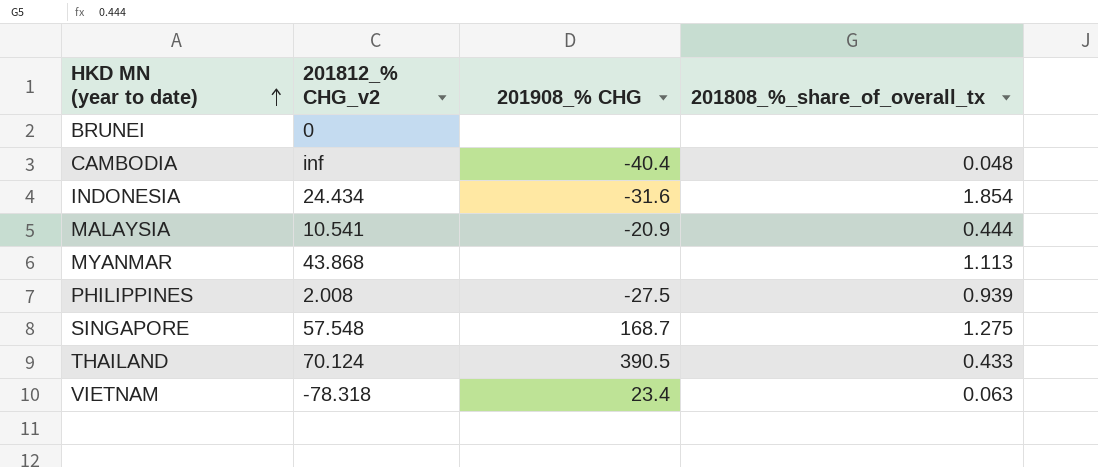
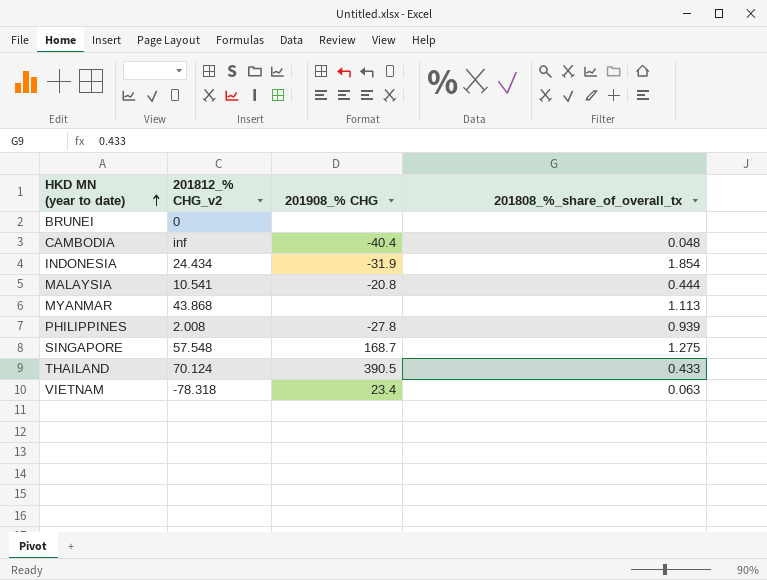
INDONESIA | 201908_% CHG: -31.6 -> -31.9
MALAYSIA | 201908_% CHG: -20.9 -> -20.8
PHILIPPINES | 201908_% CHG: -27.5 -> -27.8

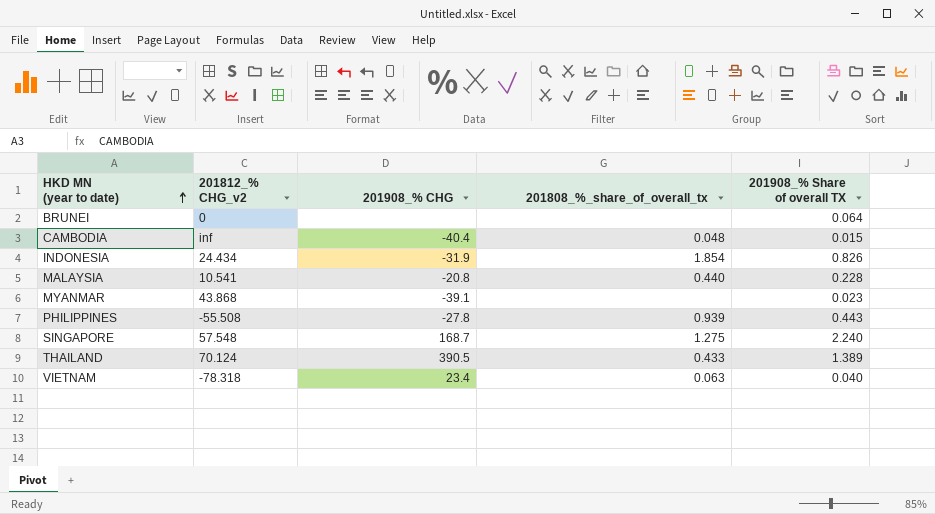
column 201908_% Share of overall TX | position: none -> 5
MALAYSIA | 201808_%_share_of_overall_tx: 0.444 -> 0.440
MYANMAR | 201908_% CHG: none -> -39.1
MYANMAR | 201808_%_share_of_overall_tx: 1.113 -> none
PHILIPPINES | 201812_% CHG_v2: 2.008 -> -55.508

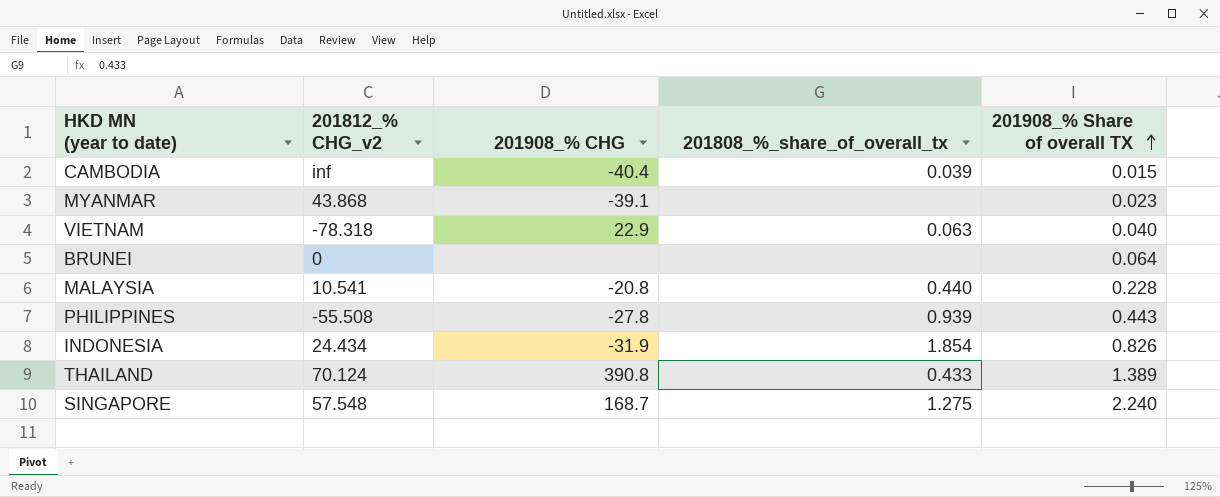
row order: HKD MN (year to date) ascending -> 201908_% Share of overall TX ascending
CAMBODIA | 201808_%_share_of_overall_tx: 0.048 -> 0.039
VIETNAM | 201908_% CHG: 23.4 -> 22.9
THAILAND | 201908_% CHG: 390.5 -> 390.8

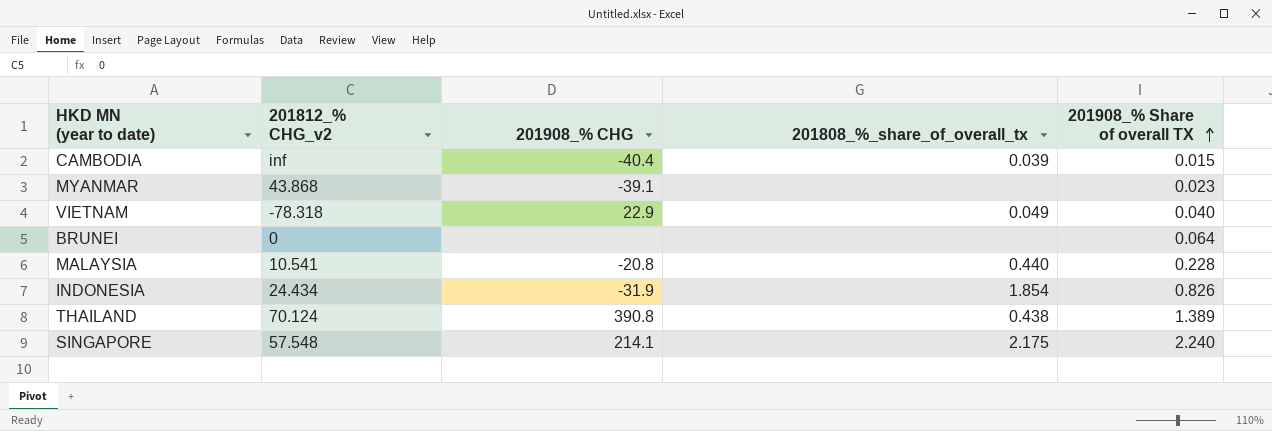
row PHILIPPINES: -55.508 | -27.8 | 0.939 | 0.443 -> none
VIETNAM | 201808_%_share_of_overall_tx: 0.063 -> 0.049
THAILAND | 201808_%_share_of_overall_tx: 0.433 -> 0.438
SINGAPORE | 201908_% CHG: 168.7 -> 214.1
SINGAPORE | 201808_%_share_of_overall_tx: 1.275 -> 2.175

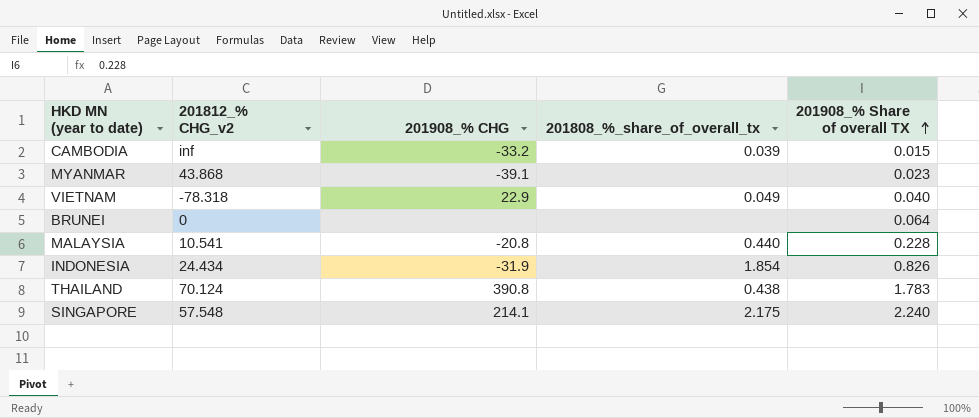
CAMBODIA | 201908_% CHG: -40.4 -> -33.2
THAILAND | 201908_% Share of overall TX: 1.389 -> 1.783

